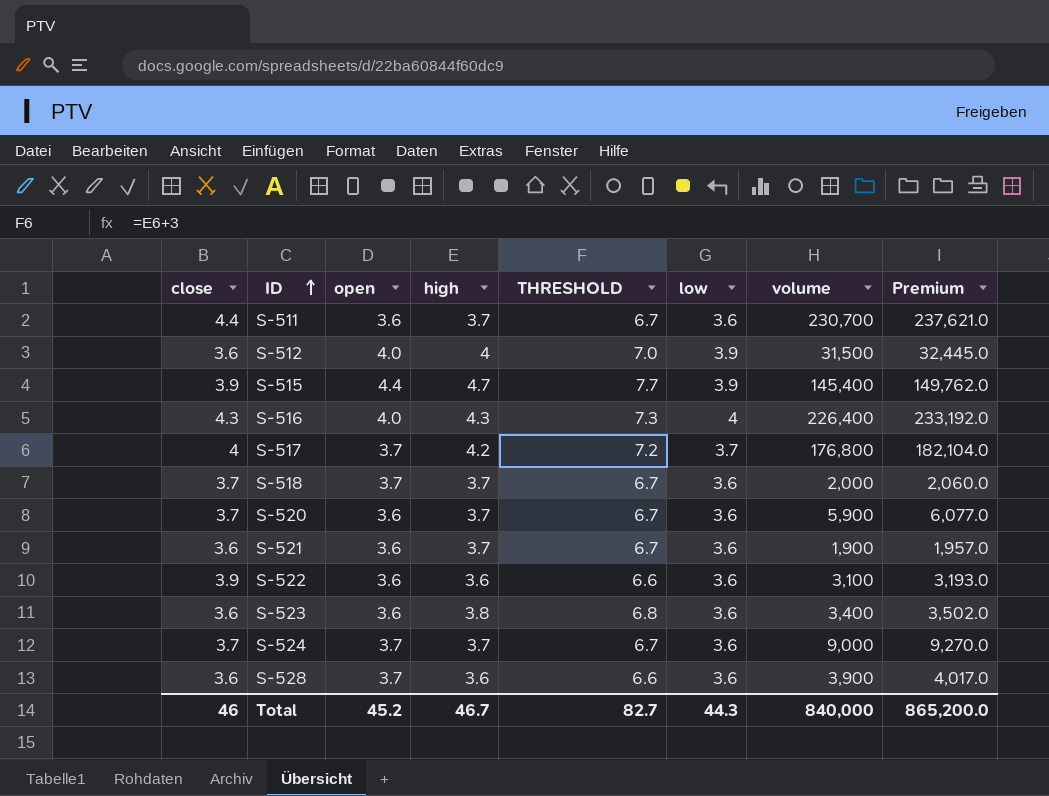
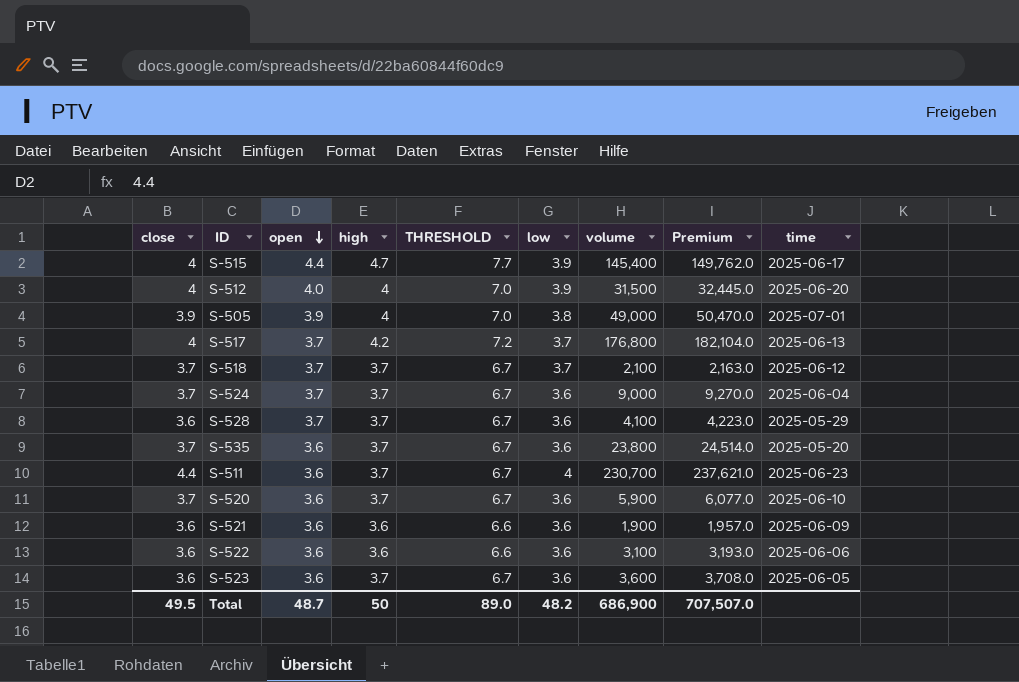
row order: ID ascending -> open descending
column time | position: none -> 9
row S-516: 4.3 | 4.0 | 4.3 | 7.3 | 4 | 226,400 | 233,192.0 -> none
S-515 | close: 3.9 -> 4
S-512 | close: 3.6 -> 4
row S-505: none -> 3.9 | 3.9 | 4 | 7.0 | 3.8 | 49,000 | 50,470.0 | 2025-07-01
S-518 | low: 3.6 -> 3.7
S-518 | volume: 2,000 -> 2,100
S-518 | Premium: 2,060.0 -> 2,163.0
S-528 | high: 3.6 -> 3.7
S-528 | THRESHOLD: 6.6 -> 6.7
S-528 | volume: 3,900 -> 4,100
S-528 | Premium: 4,017.0 -> 4,223.0
row S-535: none -> 3.7 | 3.6 | 3.7 | 6.7 | 3.6 | 23,800 | 24,514.0 | 2025-05-20
S-511 | low: 3.6 -> 4
S-521 | high: 3.7 -> 3.6
S-521 | THRESHOLD: 6.7 -> 6.6
S-522 | close: 3.9 -> 3.6
S-523 | high: 3.8 -> 3.7
S-523 | THRESHOLD: 6.8 -> 6.7
S-523 | volume: 3,400 -> 3,600
S-523 | Premium: 3,502.0 -> 3,708.0
Total | close: 46 -> 49.5
Total | open: 45.2 -> 48.7
Total | high: 46.7 -> 50
Total | THRESHOLD: 82.7 -> 89.0
Total | low: 44.3 -> 48.2
Total | volume: 840,000 -> 686,900
Total | Premium: 865,200.0 -> 707,507.0

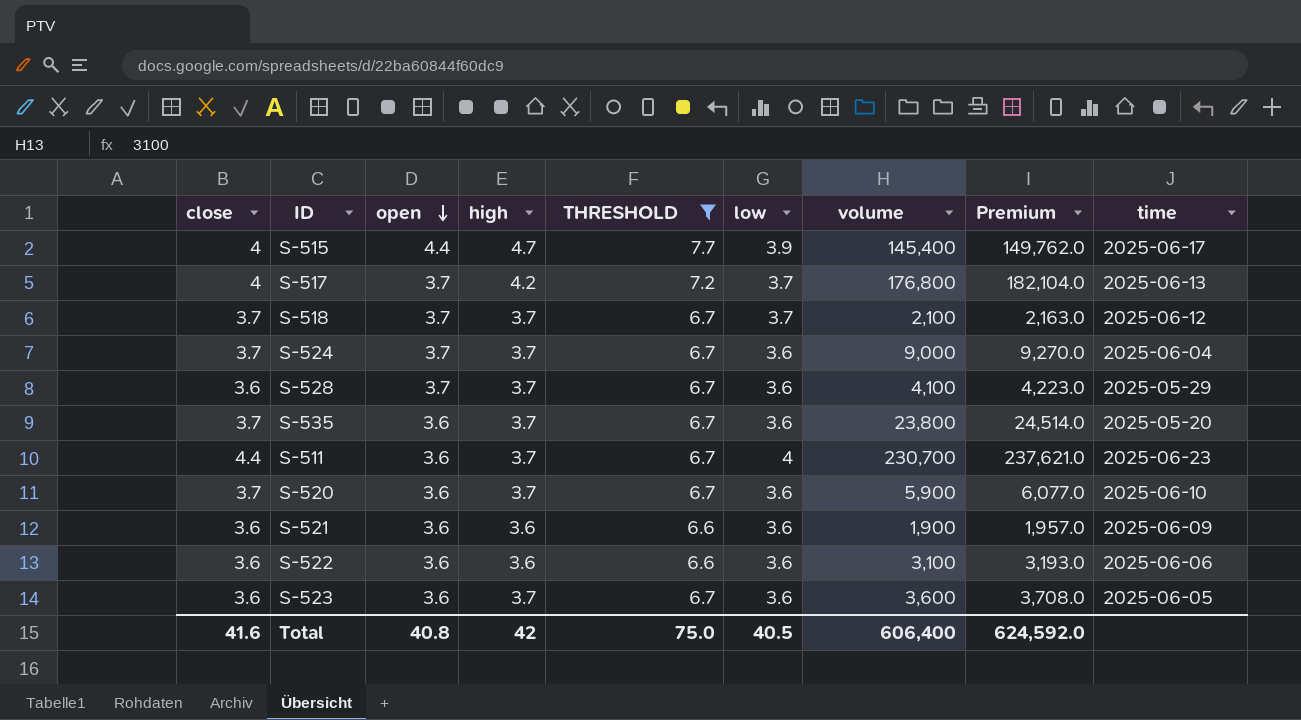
filter: none -> THRESHOLD != 7.0
Total | close: 49.5 -> 41.6
Total | open: 48.7 -> 40.8
Total | high: 50 -> 42
Total | THRESHOLD: 89.0 -> 75.0
Total | low: 48.2 -> 40.5
Total | volume: 686,900 -> 606,400
Total | Premium: 707,507.0 -> 624,592.0

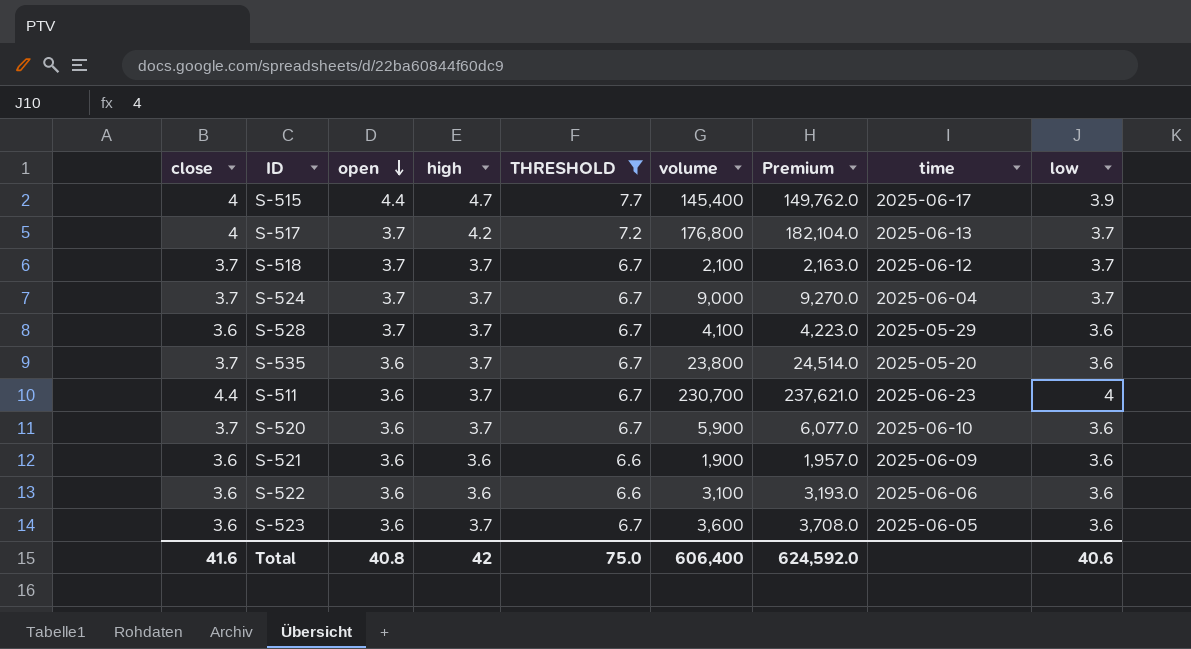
column low | position: 6 -> 9
S-524 | low: 3.6 -> 3.7
Total | low: 40.5 -> 40.6

